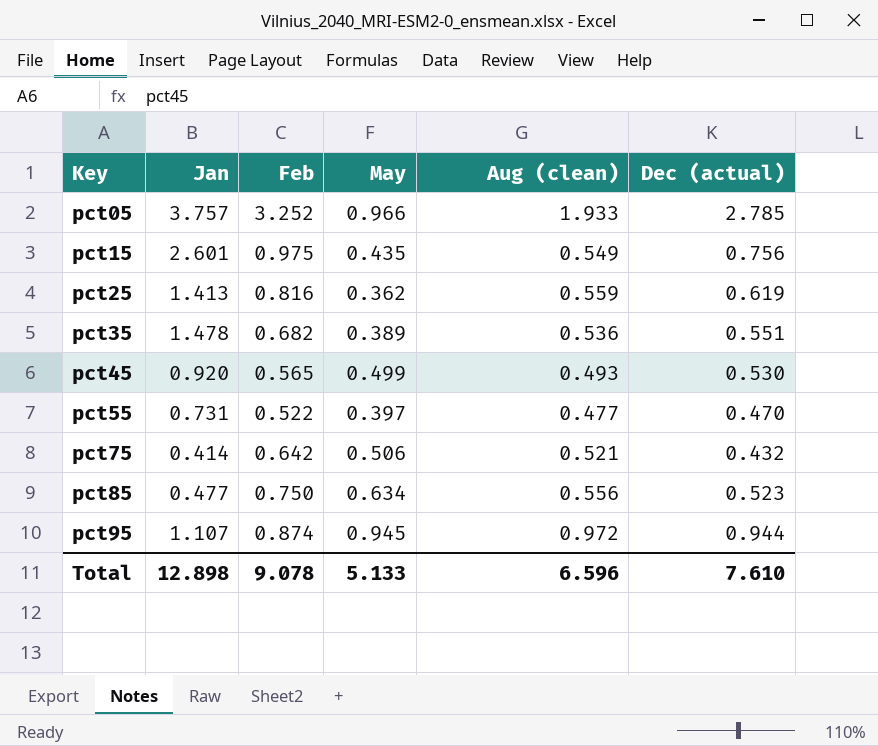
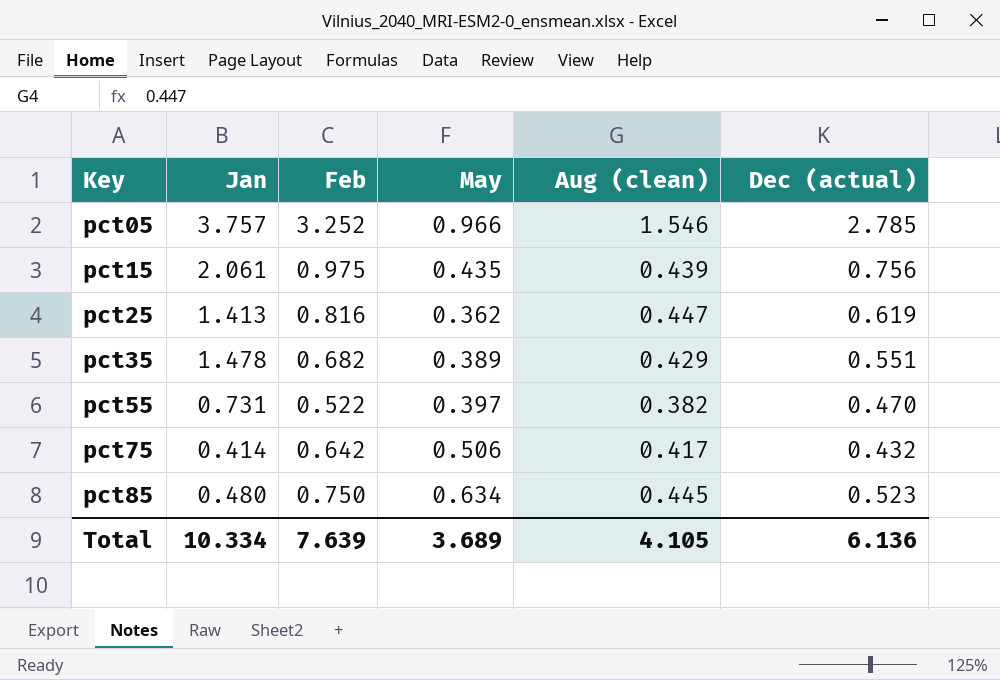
row pct45: 0.920 | 0.565 | 0.499 | 0.493 | 0.530 -> none
row pct95: 1.107 | 0.874 | 0.945 | 0.972 | 0.944 -> none
pct05 | Aug (clean): 1.933 -> 1.546
pct15 | Jan: 2.601 -> 2.061
pct15 | Aug (clean): 0.549 -> 0.439
pct25 | Aug (clean): 0.559 -> 0.447
pct35 | Aug (clean): 0.536 -> 0.429
pct55 | Aug (clean): 0.477 -> 0.382
pct75 | Aug (clean): 0.521 -> 0.417
pct85 | Jan: 0.477 -> 0.480
pct85 | Aug (clean): 0.556 -> 0.445
Total | Jan: 12.898 -> 10.334
Total | Feb: 9.078 -> 7.639
Total | May: 5.133 -> 3.689
Total | Aug (clean): 6.596 -> 4.105
Total | Dec (actual): 7.610 -> 6.136

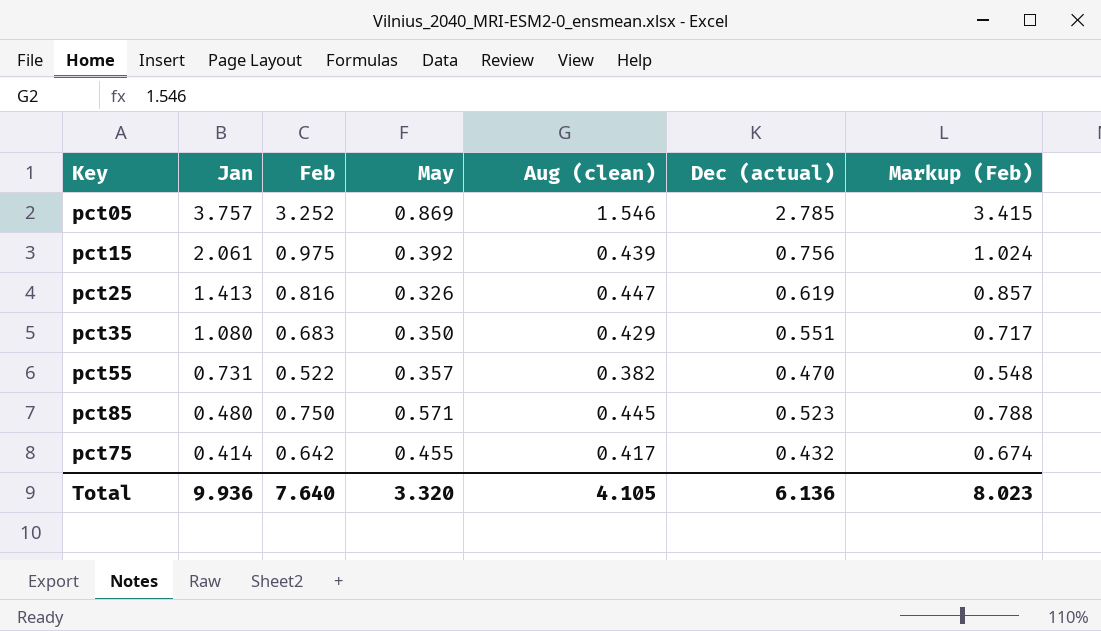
row order: Key ascending -> Jan descending
column Markup (Feb) | formula: none -> [Feb] * 1.05
pct05 | May: 0.966 -> 0.869
pct15 | May: 0.435 -> 0.392
pct25 | May: 0.362 -> 0.326
pct35 | Jan: 1.478 -> 1.080
pct35 | Feb: 0.682 -> 0.683
pct35 | May: 0.389 -> 0.350
pct55 | May: 0.397 -> 0.357
pct85 | May: 0.634 -> 0.571
pct75 | May: 0.506 -> 0.455
Total | Jan: 10.334 -> 9.936
Total | Feb: 7.639 -> 7.640
Total | May: 3.689 -> 3.320

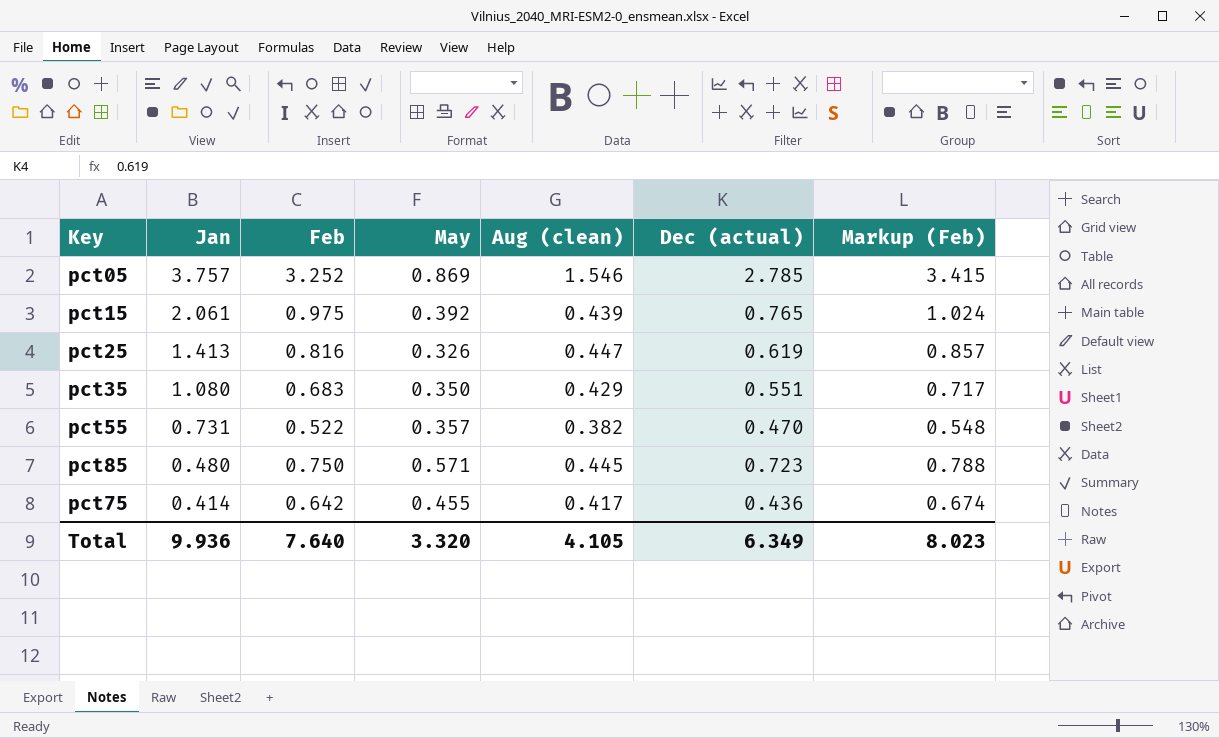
pct15 | Dec (actual): 0.756 -> 0.765
pct85 | Dec (actual): 0.523 -> 0.723
pct75 | Dec (actual): 0.432 -> 0.436
Total | Dec (actual): 6.136 -> 6.349

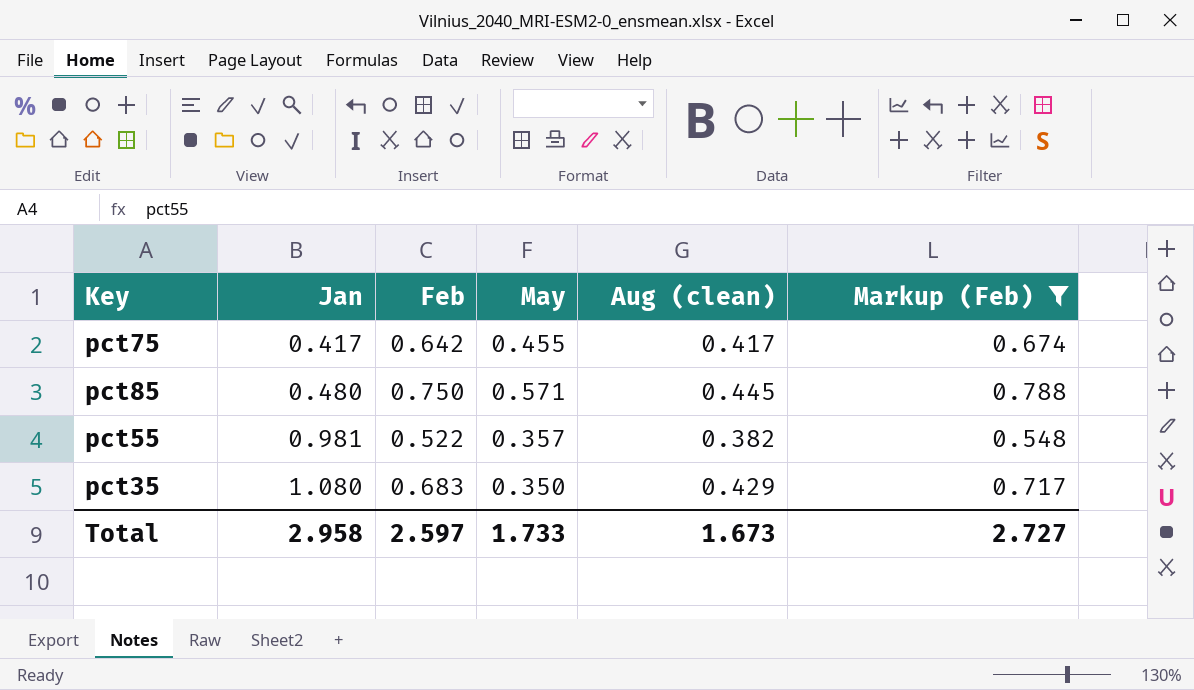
filter: none -> Markup (Feb) <= 0.788
row order: Jan descending -> Jan ascending
column Dec (actual) | position: 6 -> none
pct75 | Jan: 0.414 -> 0.417
pct55 | Jan: 0.731 -> 0.981
Total | Jan: 9.936 -> 2.958
Total | Feb: 7.640 -> 2.597
Total | May: 3.320 -> 1.733
Total | Aug (clean): 4.105 -> 1.673
Total | Markup (Feb): 8.023 -> 2.727

